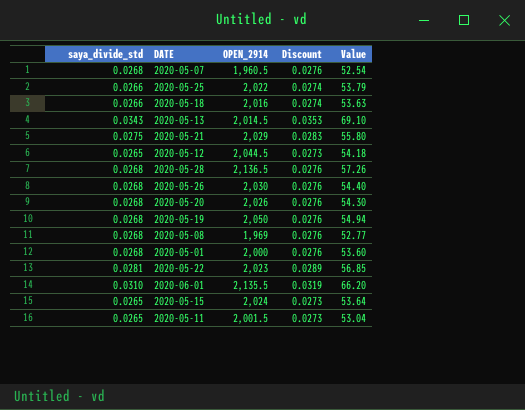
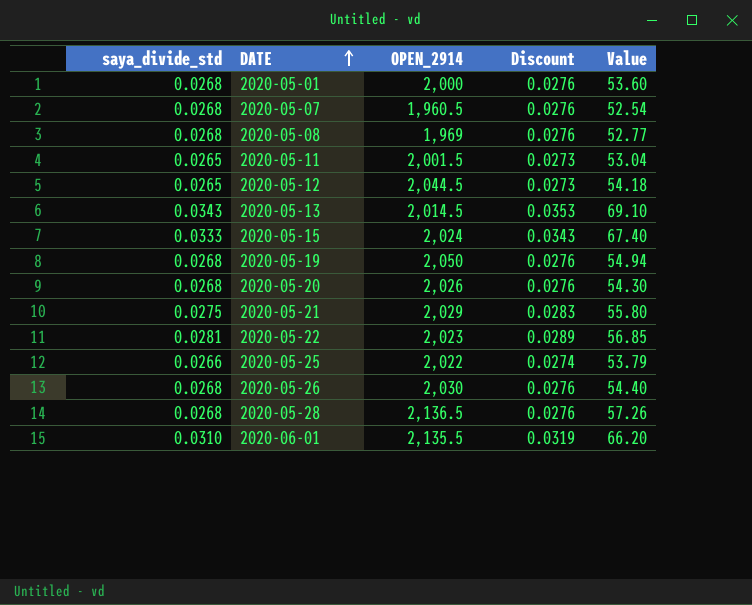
row order: none -> DATE ascending
row 2020-05-18: 0.0266 | 2,016 | 0.0274 | 53.63 -> none
2020-05-15 | saya_divide_std: 0.0265 -> 0.0333
2020-05-15 | Discount: 0.0273 -> 0.0343
2020-05-15 | Value: 53.64 -> 67.40

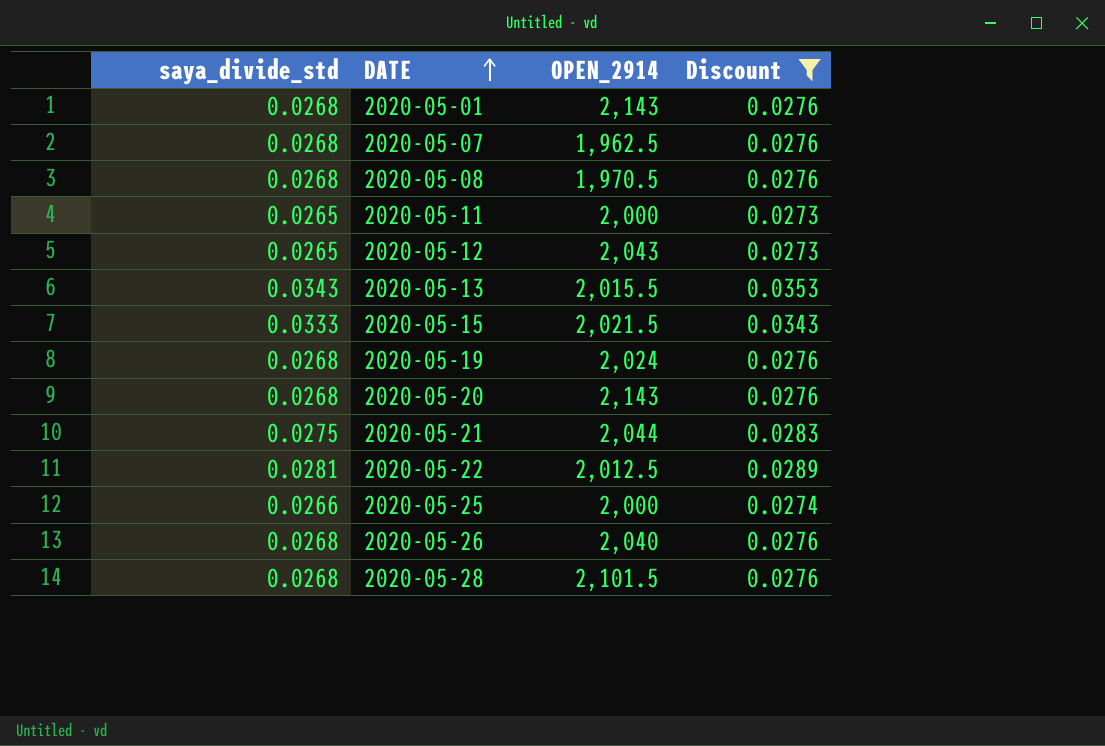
filter: none -> Discount != 0.0319
column Value | formula: [saya_divide_std] * [OPEN_2914] -> none
2020-05-01 | OPEN_2914: 2,000 -> 2,143
2020-05-07 | OPEN_2914: 1,960.5 -> 1,962.5
2020-05-08 | OPEN_2914: 1,969 -> 1,970.5
2020-05-11 | OPEN_2914: 2,001.5 -> 2,000
2020-05-12 | OPEN_2914: 2,044.5 -> 2,043
2020-05-13 | OPEN_2914: 2,014.5 -> 2,015.5
2020-05-15 | OPEN_2914: 2,024 -> 2,021.5
2020-05-19 | OPEN_2914: 2,050 -> 2,024
2020-05-20 | OPEN_2914: 2,026 -> 2,143
2020-05-21 | OPEN_2914: 2,029 -> 2,044
2020-05-22 | OPEN_2914: 2,023 -> 2,012.5
2020-05-25 | OPEN_2914: 2,022 -> 2,000
2020-05-26 | OPEN_2914: 2,030 -> 2,040
2020-05-28 | OPEN_2914: 2,136.5 -> 2,101.5

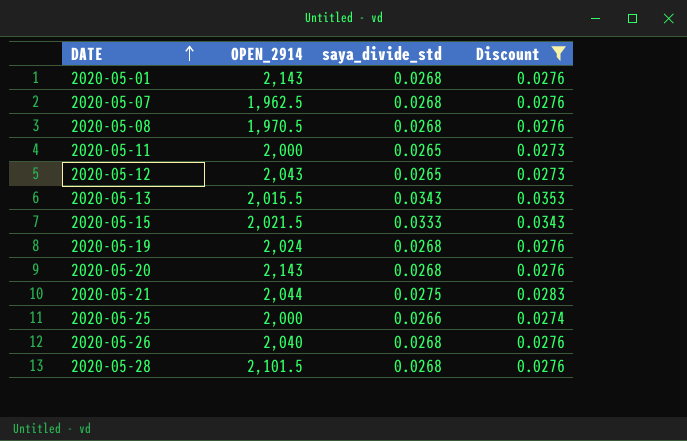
column saya_divide_std | position: 1 -> 3
row 2020-05-22: 0.0281 | 2,012.5 | 0.0289 -> none

